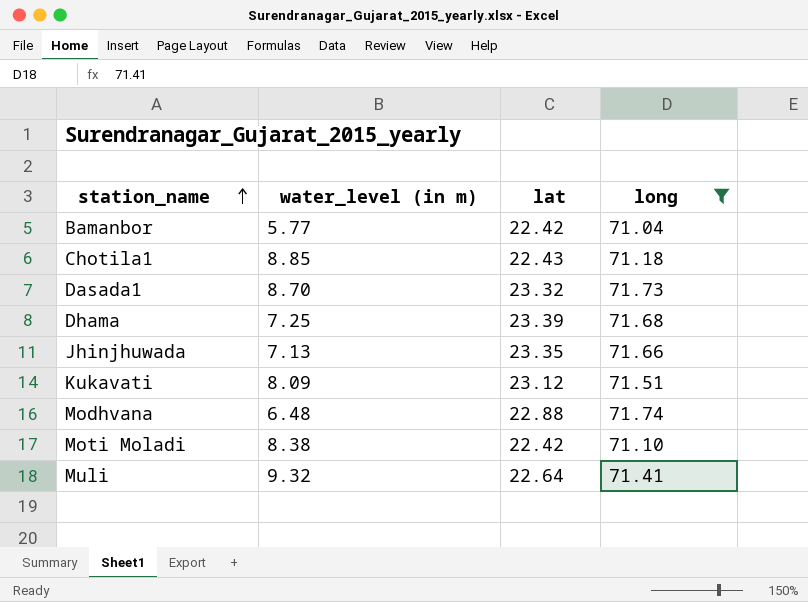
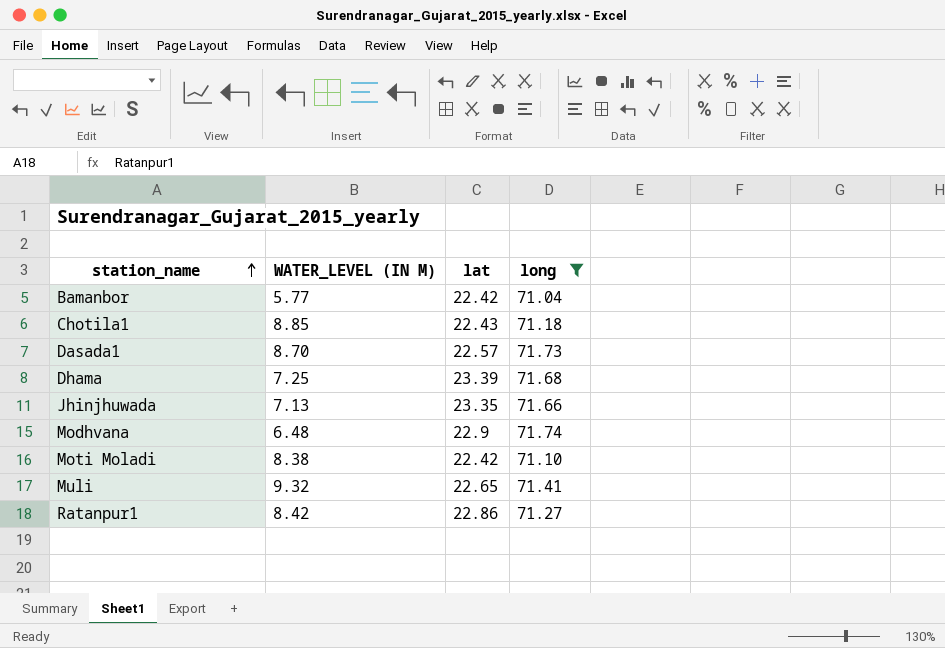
column name: water_level (in m) -> WATER_LEVEL (IN M)
row Kukavati: 8.09 | 23.12 | 71.51 -> none
Dasada1 | lat: 23.32 -> 22.57
Modhvana | lat: 22.88 -> 22.9
Muli | lat: 22.64 -> 22.65
row Ratanpur1: none -> 8.42 | 22.86 | 71.27

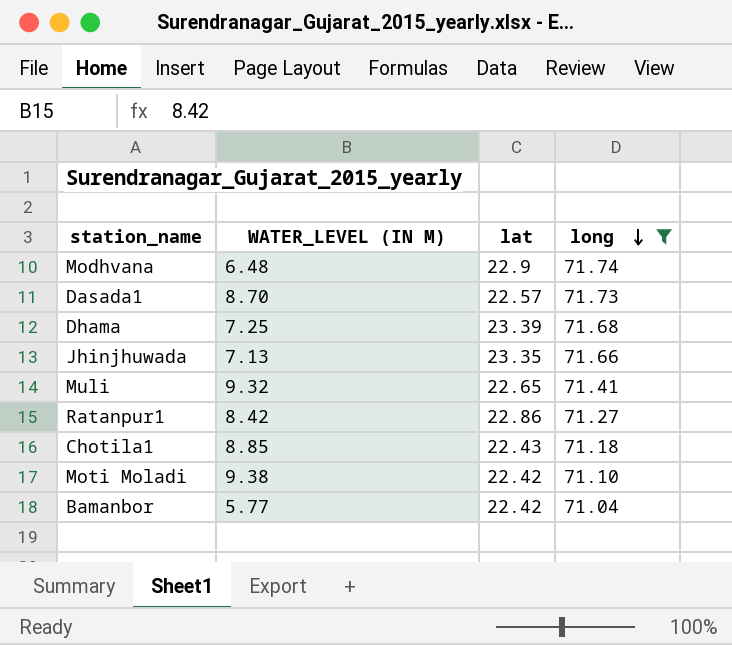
row order: station_name ascending -> long descending
Moti Moladi | WATER_LEVEL (IN M): 8.38 -> 9.38

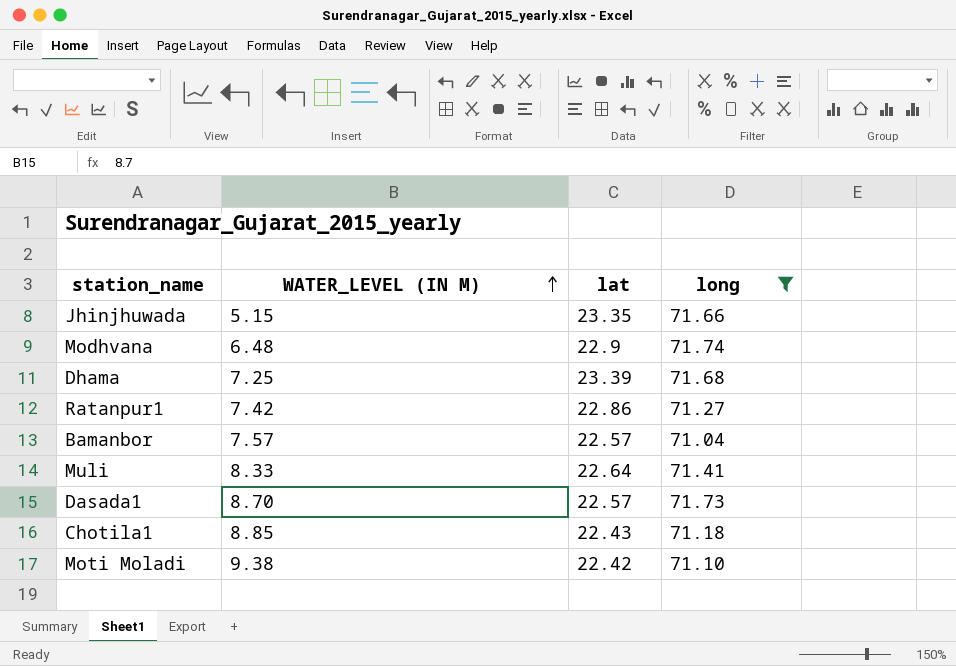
row order: long descending -> WATER_LEVEL (IN M) ascending
Jhinjhuwada | WATER_LEVEL (IN M): 7.13 -> 5.15
Ratanpur1 | WATER_LEVEL (IN M): 8.42 -> 7.42
Bamanbor | WATER_LEVEL (IN M): 5.77 -> 7.57
Bamanbor | lat: 22.42 -> 22.57
Muli | WATER_LEVEL (IN M): 9.32 -> 8.33
Muli | lat: 22.65 -> 22.64

